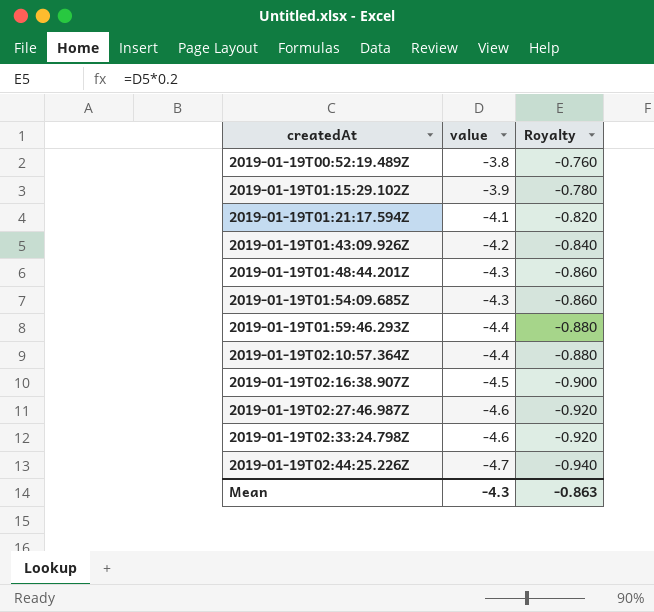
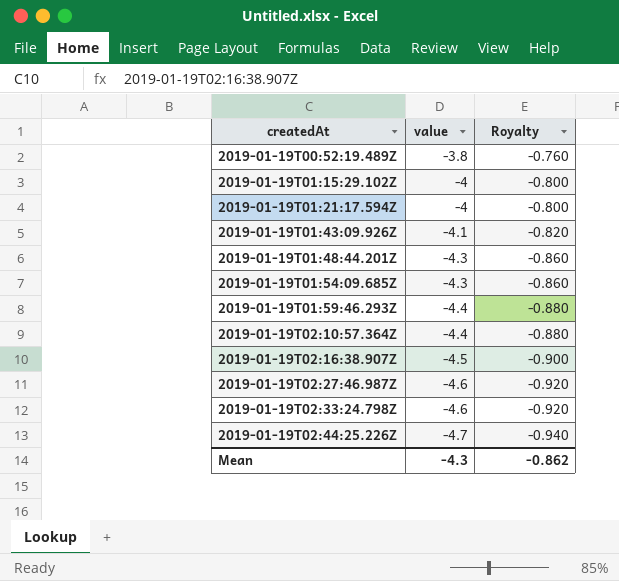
2019-01-19T01:15:29.102Z | value: -3.9 -> -4
2019-01-19T01:15:29.102Z | Royalty: -0.780 -> -0.800
2019-01-19T01:21:17.594Z | value: -4.1 -> -4
2019-01-19T01:21:17.594Z | Royalty: -0.820 -> -0.800
2019-01-19T01:43:09.926Z | value: -4.2 -> -4.1
2019-01-19T01:43:09.926Z | Royalty: -0.840 -> -0.820
Mean | Royalty: -0.863 -> -0.862

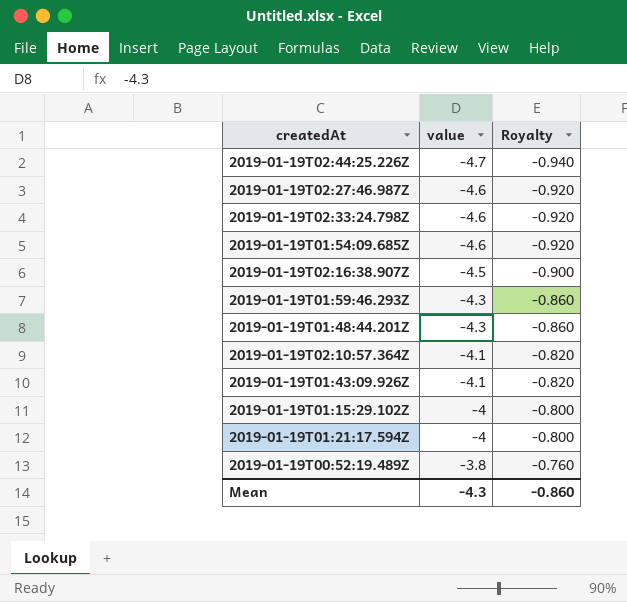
row order: createdAt ascending -> value ascending
2019-01-19T01:54:09.685Z | value: -4.3 -> -4.6
2019-01-19T01:54:09.685Z | Royalty: -0.860 -> -0.920
2019-01-19T01:59:46.293Z | value: -4.4 -> -4.3
2019-01-19T01:59:46.293Z | Royalty: -0.880 -> -0.860
2019-01-19T02:10:57.364Z | value: -4.4 -> -4.1
2019-01-19T02:10:57.364Z | Royalty: -0.880 -> -0.820
Mean | Royalty: -0.862 -> -0.860

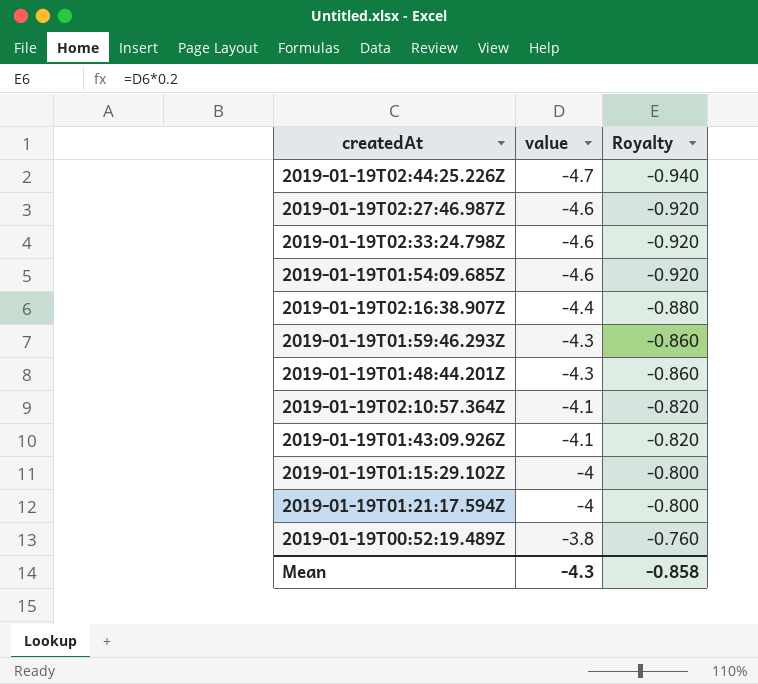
2019-01-19T02:16:38.907Z | value: -4.5 -> -4.4
2019-01-19T02:16:38.907Z | Royalty: -0.900 -> -0.880
Mean | Royalty: -0.860 -> -0.858

